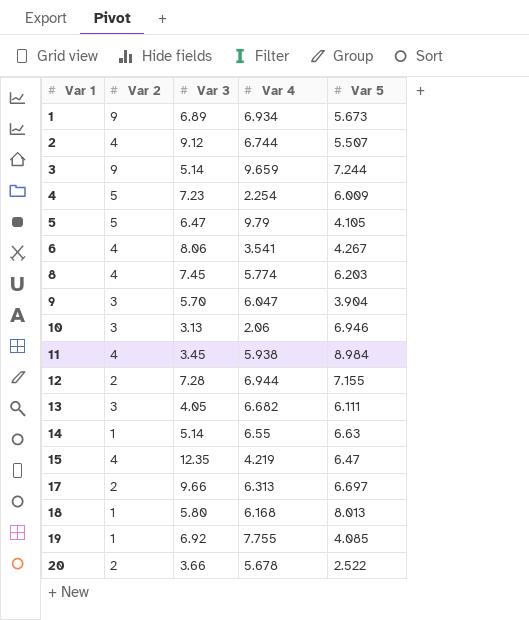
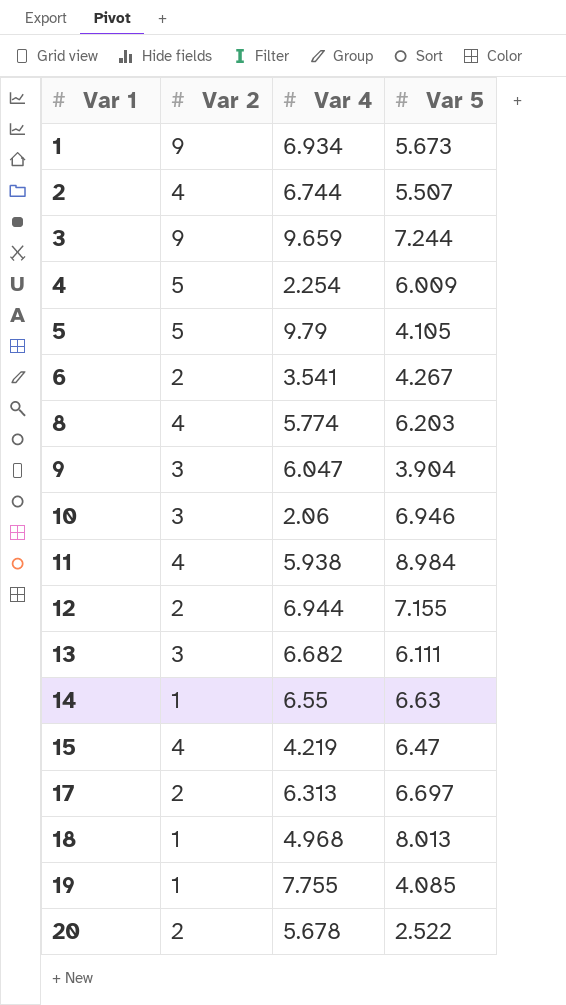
column Var 3 | position: 3 -> none
6 | Var 2: 4 -> 2
18 | Var 4: 6.168 -> 4.968

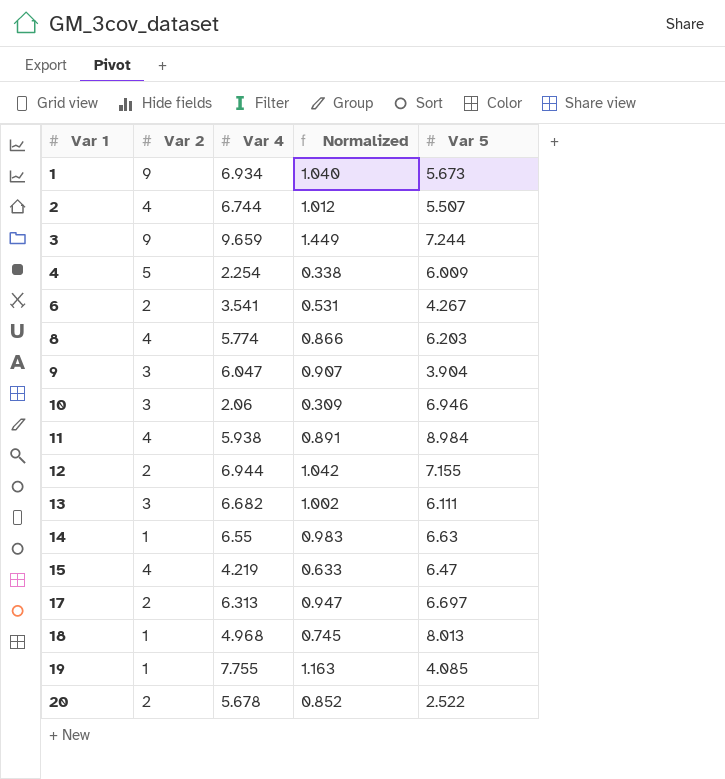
column Normalized | formula: none -> [Var 4] * 0.15
row 5: 5 | 9.79 | 4.105 -> none

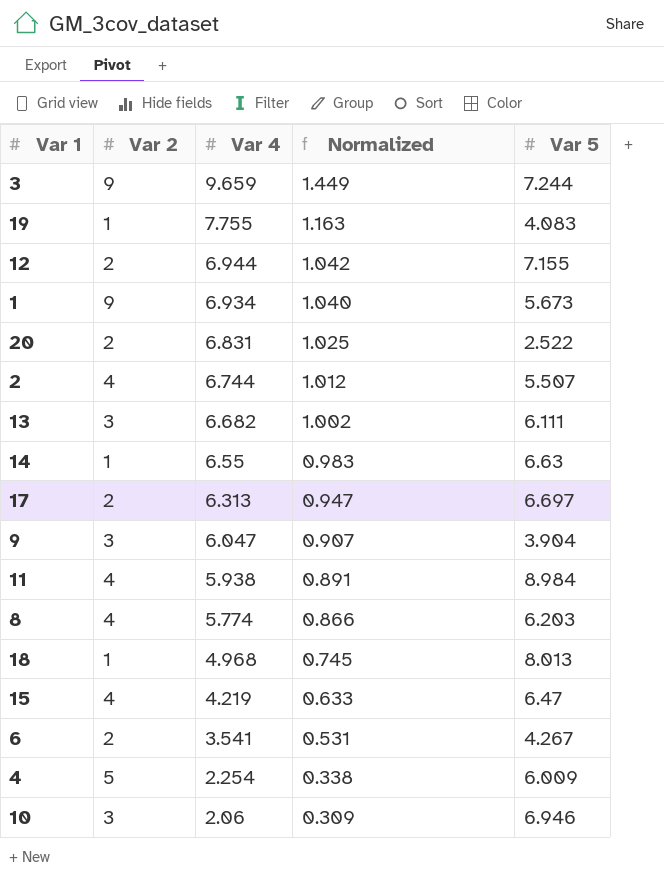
row order: Var 1 ascending -> Var 4 descending
19 | Var 5: 4.085 -> 4.083
20 | Var 4: 5.678 -> 6.831
20 | Normalized: 0.852 -> 1.025

